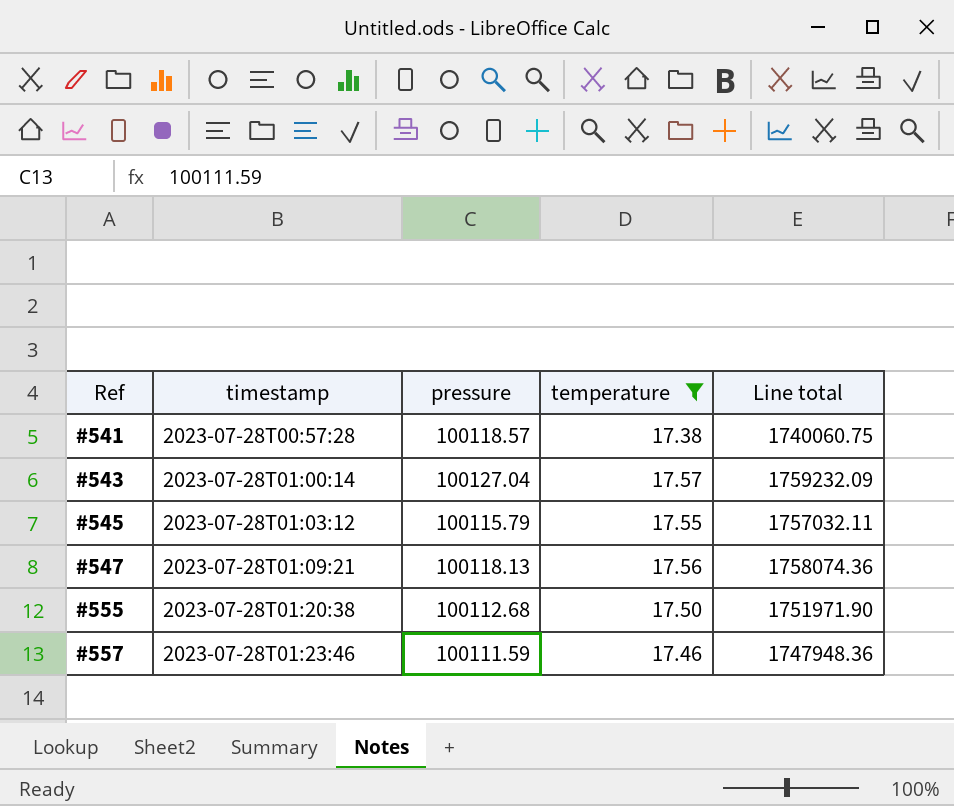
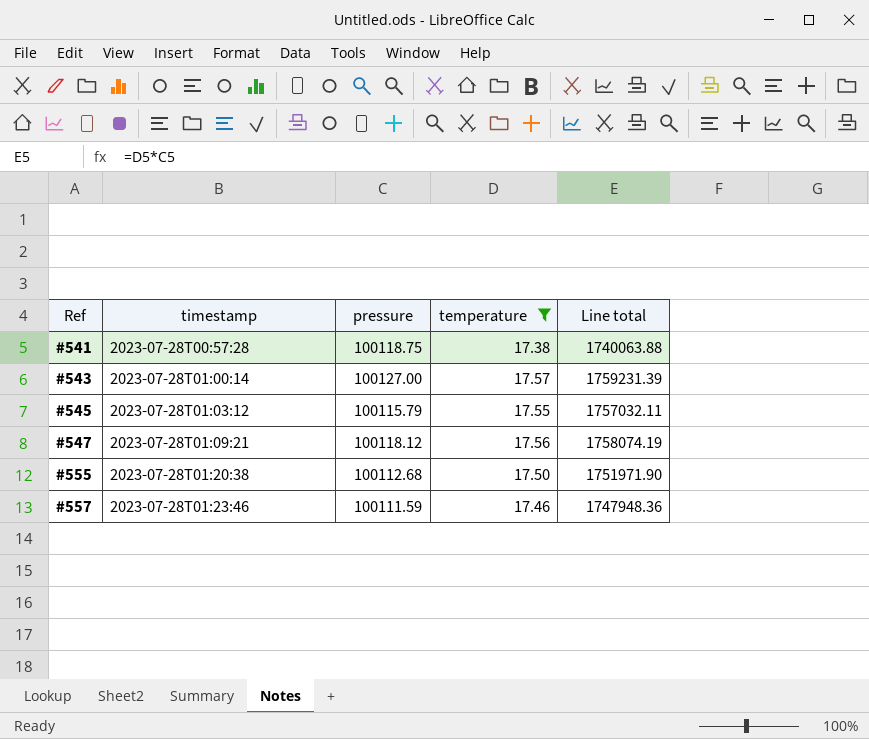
#541 | pressure: 100118.57 -> 100118.75
#541 | Line total: 1740060.75 -> 1740063.88
#543 | pressure: 100127.04 -> 100127.00
#543 | Line total: 1759232.09 -> 1759231.39
#547 | pressure: 100118.13 -> 100118.12
#547 | Line total: 1758074.36 -> 1758074.19

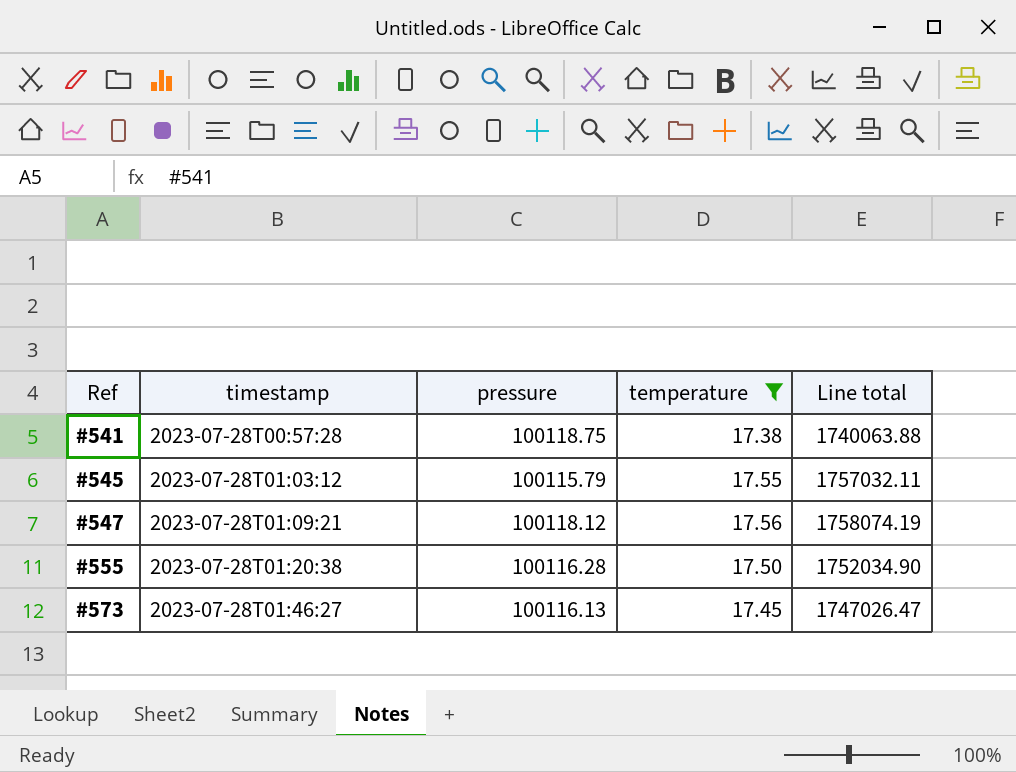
row #543: 2023-07-28T01:00:14 | 100127.00 | 17.57 | 1759231.39 -> none
row #557: 2023-07-28T01:23:46 | 100111.59 | 17.46 | 1747948.36 -> none
#555 | pressure: 100112.68 -> 100116.28
#555 | Line total: 1751971.90 -> 1752034.90
row #573: none -> 2023-07-28T01:46:27 | 100116.13 | 17.45 | 1747026.47

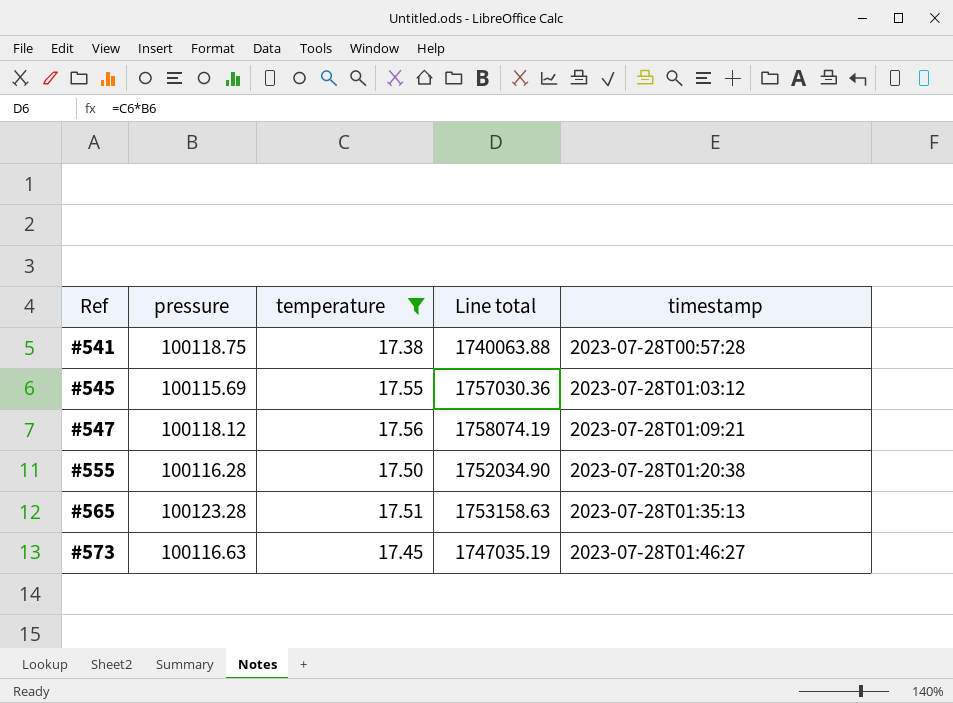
column timestamp | position: 2 -> 5
#545 | pressure: 100115.79 -> 100115.69
#545 | Line total: 1757032.11 -> 1757030.36
row #565: none -> 100123.28 | 17.51 | 1753158.63 | 2023-07-28T01:35:13
#573 | pressure: 100116.13 -> 100116.63
#573 | Line total: 1747026.47 -> 1747035.19

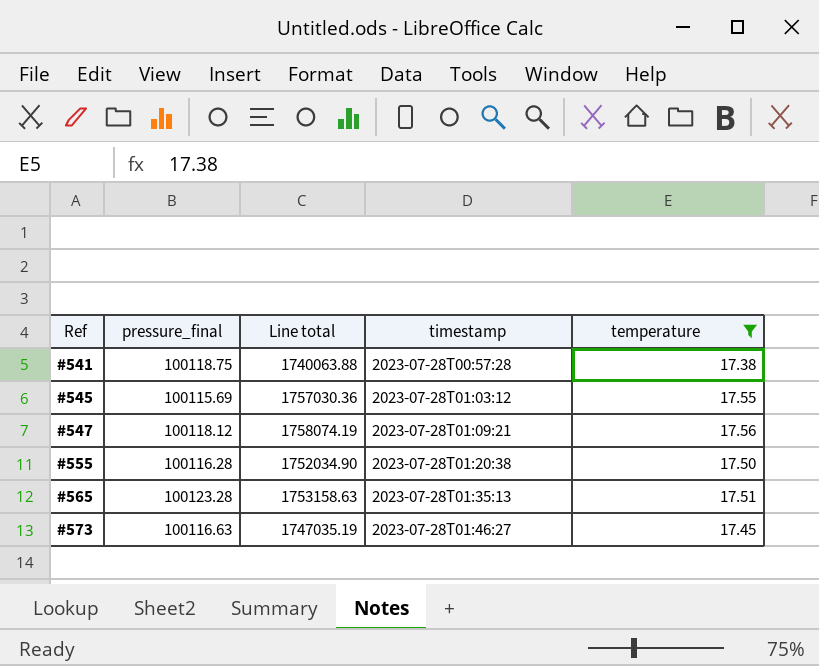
column name: pressure -> pressure_final
column temperature | position: 3 -> 5

